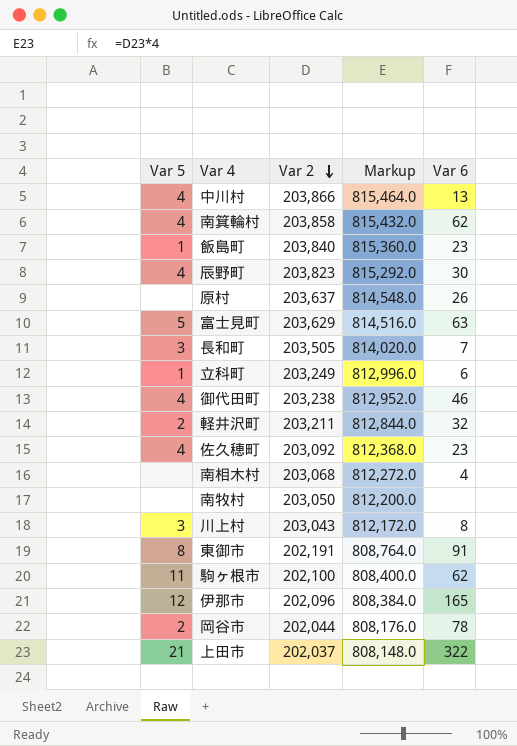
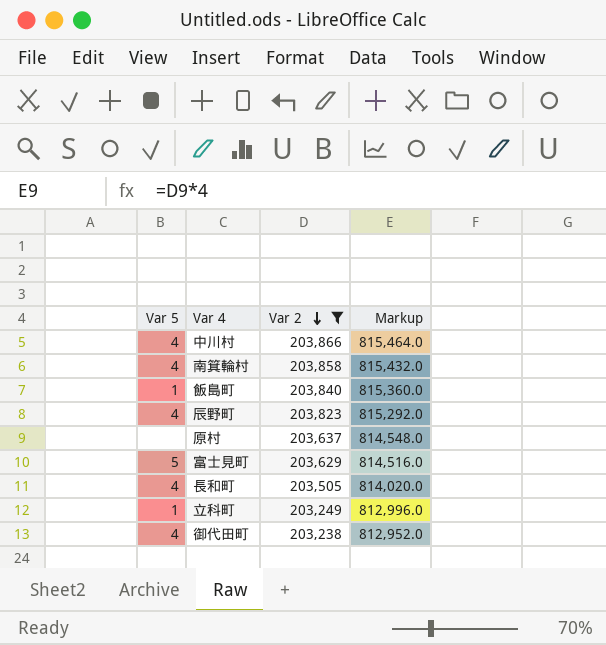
filter: none -> Var 2 >= 203,238
column Var 6 | position: 5 -> none
長和町 | Var 5: 3 -> 4

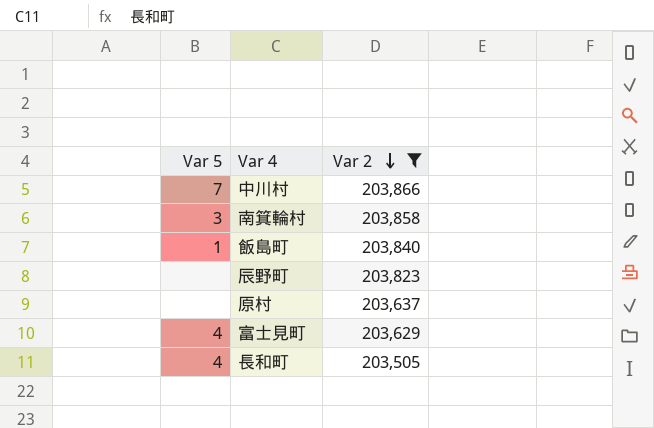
column Markup | formula: [Var 2] * 4 -> none
row 立科町: 1 | 203,249 | 812,996.0 -> none
row 御代田町: 4 | 203,238 | 812,952.0 -> none
中川村 | Var 5: 4 -> 7
南箕輪村 | Var 5: 4 -> 3
辰野町 | Var 5: 4 -> none
富士見町 | Var 5: 5 -> 4

